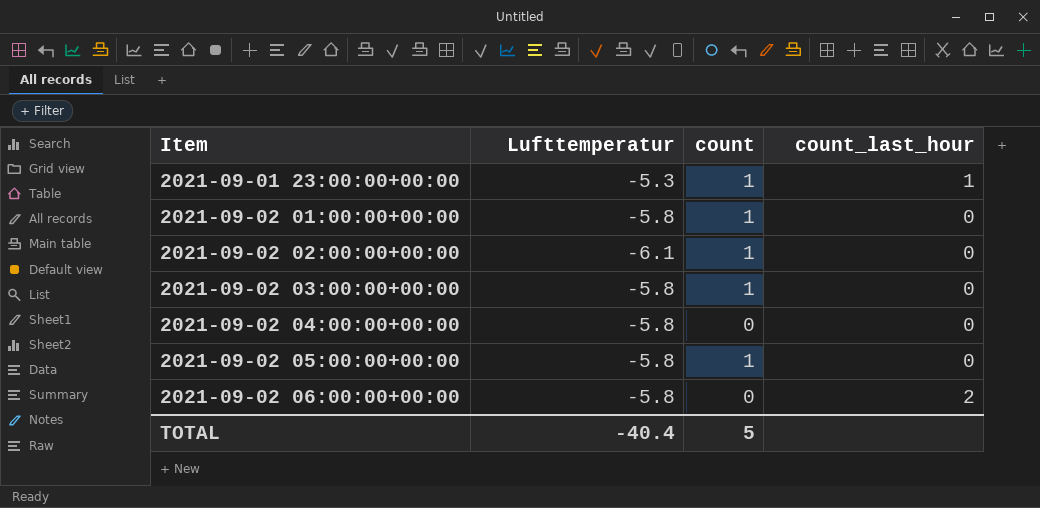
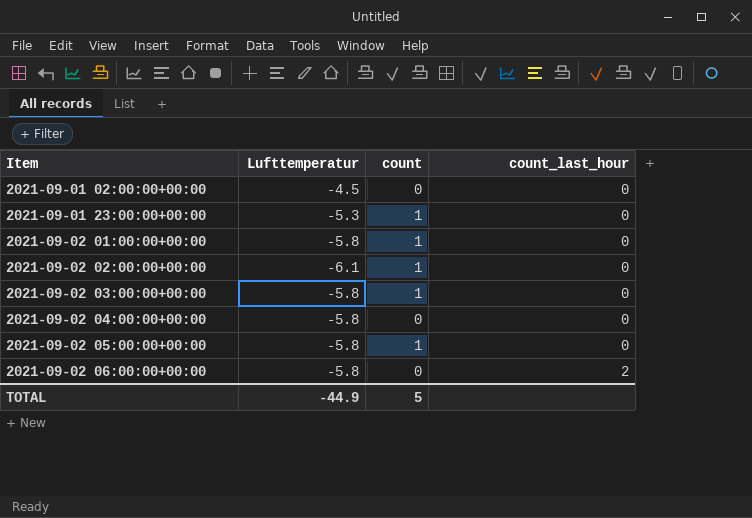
row 2021-09-01 02:00:00+00:00: none -> -4.5 | 0 | 0
2021-09-01 23:00:00+00:00 | count_last_hour: 1 -> 0
TOTAL | Lufttemperatur: -40.4 -> -44.9

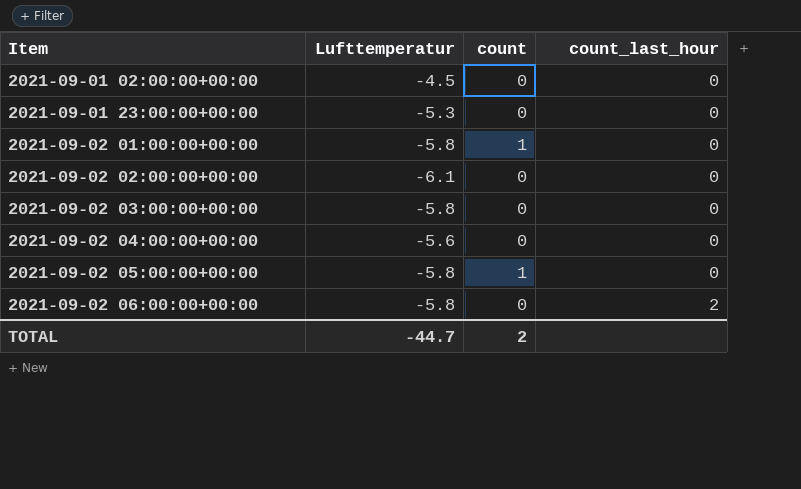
2021-09-01 23:00:00+00:00 | count: 1 -> 0
2021-09-02 02:00:00+00:00 | count: 1 -> 0
2021-09-02 03:00:00+00:00 | count: 1 -> 0
2021-09-02 04:00:00+00:00 | Lufttemperatur: -5.8 -> -5.6
TOTAL | Lufttemperatur: -44.9 -> -44.7
TOTAL | count: 5 -> 2

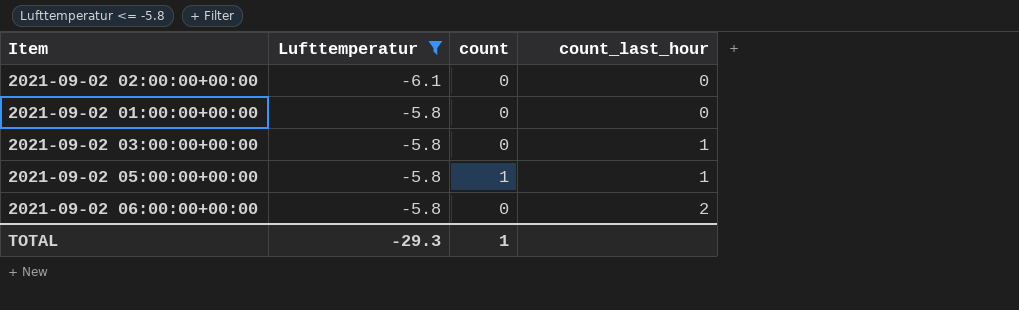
filter: none -> Lufttemperatur <= -5.8
row order: Item ascending -> Lufttemperatur ascending
2021-09-02 01:00:00+00:00 | count: 1 -> 0
2021-09-02 03:00:00+00:00 | count_last_hour: 0 -> 1
2021-09-02 05:00:00+00:00 | count_last_hour: 0 -> 1
TOTAL | Lufttemperatur: -44.7 -> -29.3
TOTAL | count: 2 -> 1

